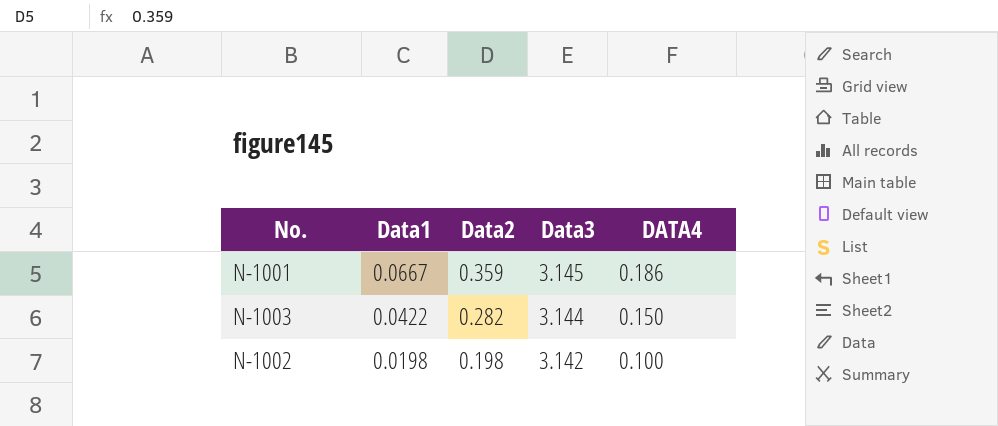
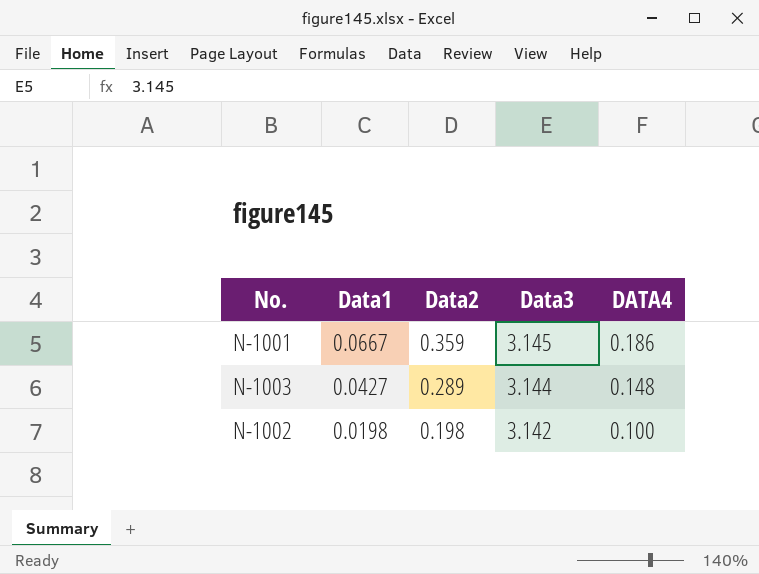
N-1003 | Data1: 0.0422 -> 0.0427
N-1003 | Data2: 0.282 -> 0.289
N-1003 | DATA4: 0.150 -> 0.148

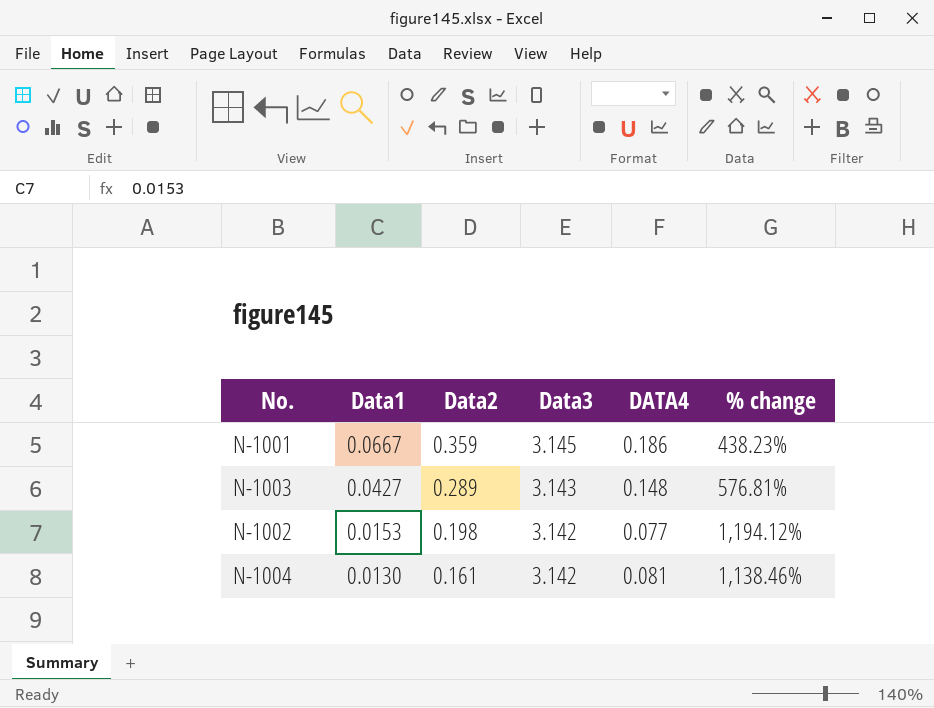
column % change | formula: none -> ([Data2] - [Data1]) / [Data1]
N-1003 | Data3: 3.144 -> 3.143
N-1002 | Data1: 0.0198 -> 0.0153
N-1002 | DATA4: 0.100 -> 0.077
row N-1004: none -> 0.0130 | 0.161 | 3.142 | 0.081 | 1,138.46%

